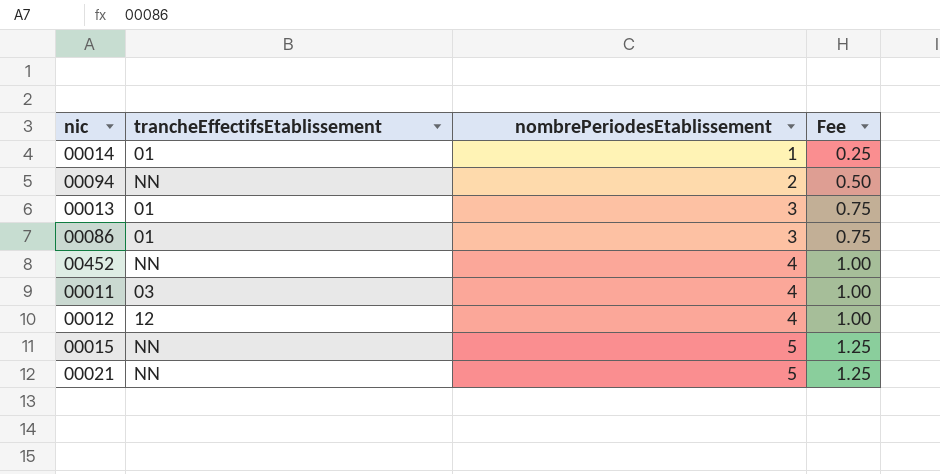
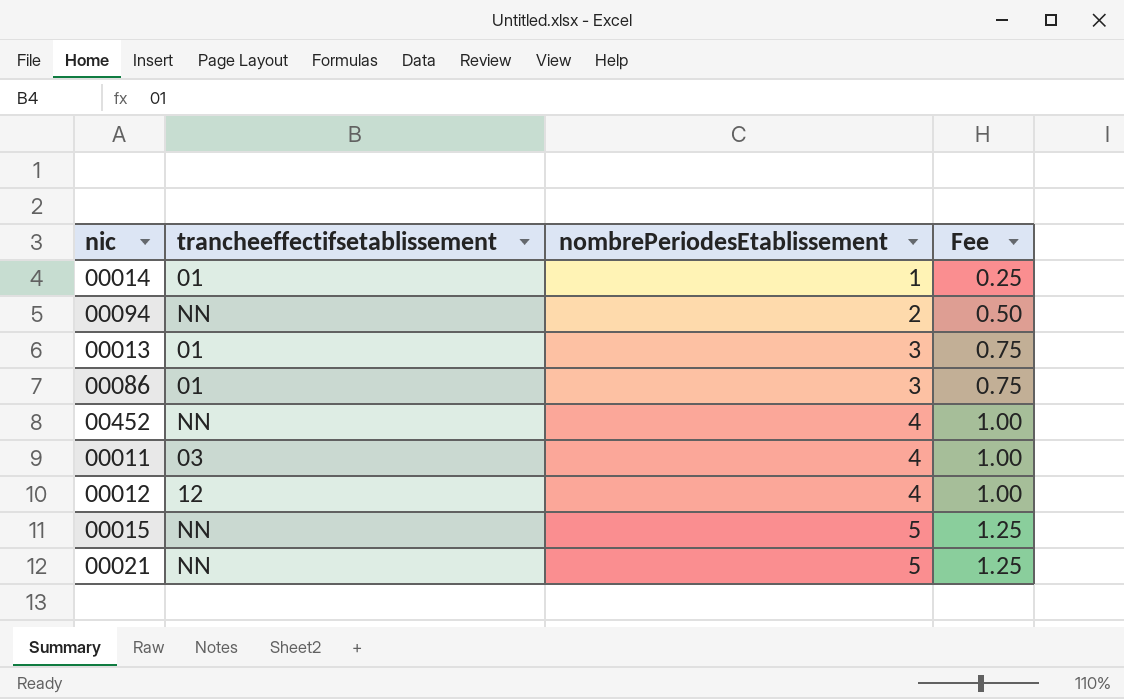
column name: trancheEffectifsEtablissement -> trancheeffectifsetablissement

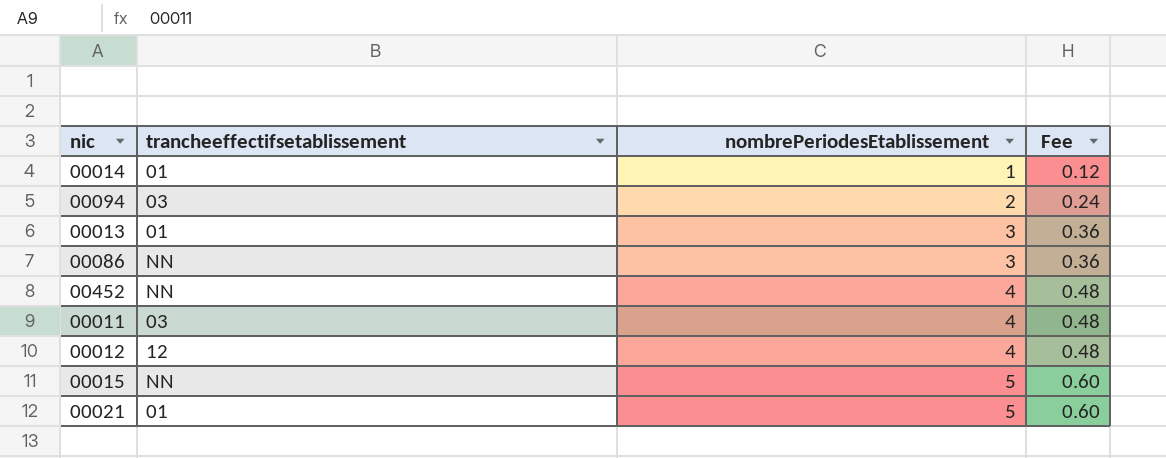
column Fee | formula: [nombrePeriodesEtablissement] * 0.25 -> [nombrePeriodesEtablissement] * 0.12
00094 | trancheeffectifsetablissement: NN -> 03
00086 | trancheeffectifsetablissement: 01 -> NN
00021 | trancheeffectifsetablissement: NN -> 01

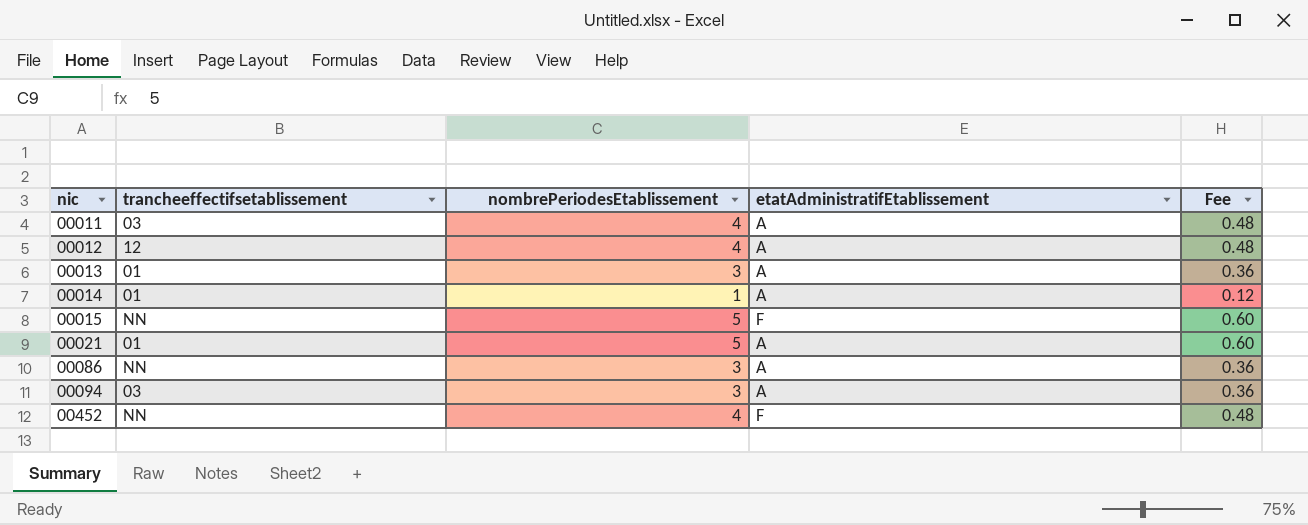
row order: nombrePeriodesEtablissement ascending -> nic ascending
column etatAdministratifEtablissement | position: none -> 4
00094 | nombrePeriodesEtablissement: 2 -> 3
00094 | Fee: 0.24 -> 0.36

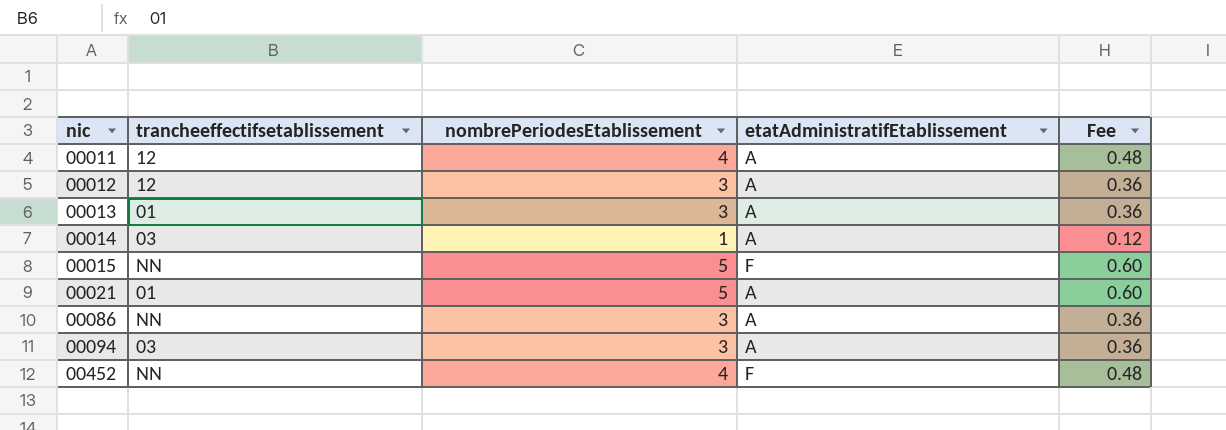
00011 | trancheeffectifsetablissement: 03 -> 12
00012 | nombrePeriodesEtablissement: 4 -> 3
00012 | Fee: 0.48 -> 0.36
00014 | trancheeffectifsetablissement: 01 -> 03

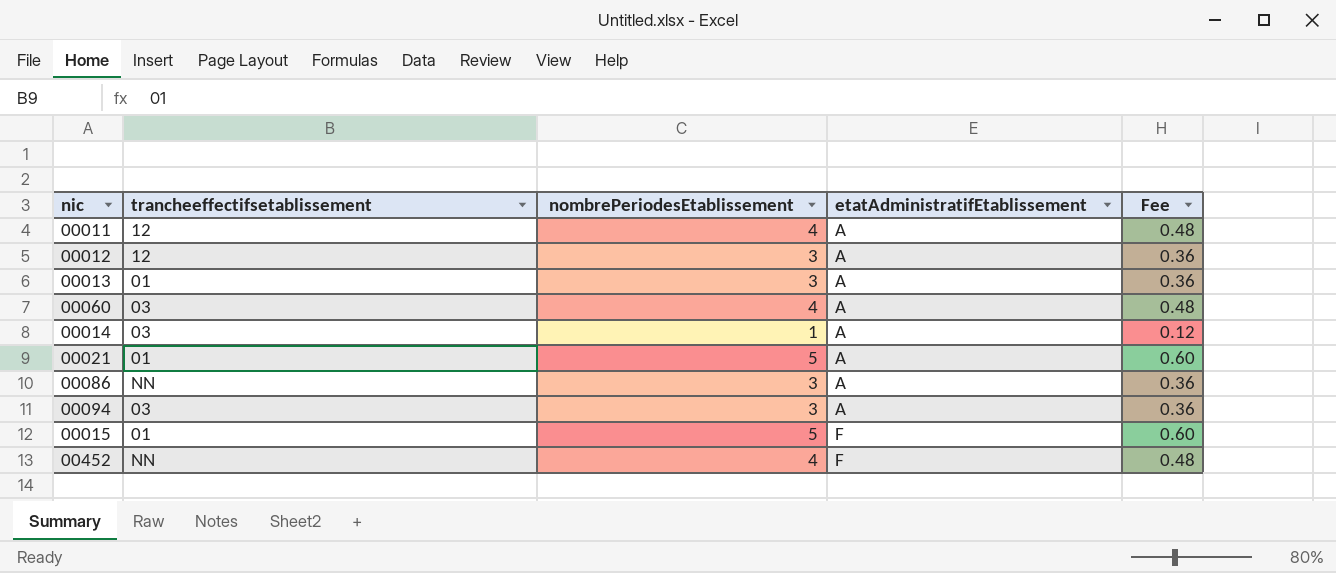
row order: nic ascending -> etatAdministratifEtablissement ascending
row 00060: none -> 03 | 4 | A | 0.48
00015 | trancheeffectifsetablissement: NN -> 01

